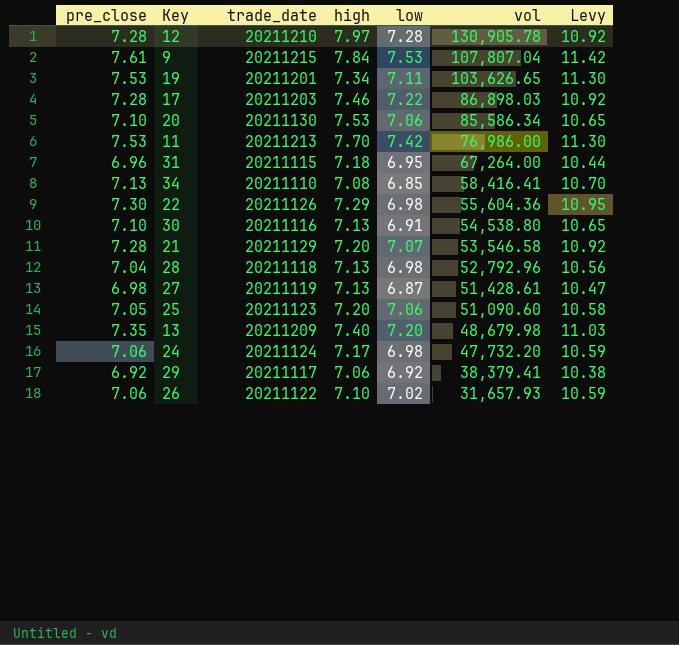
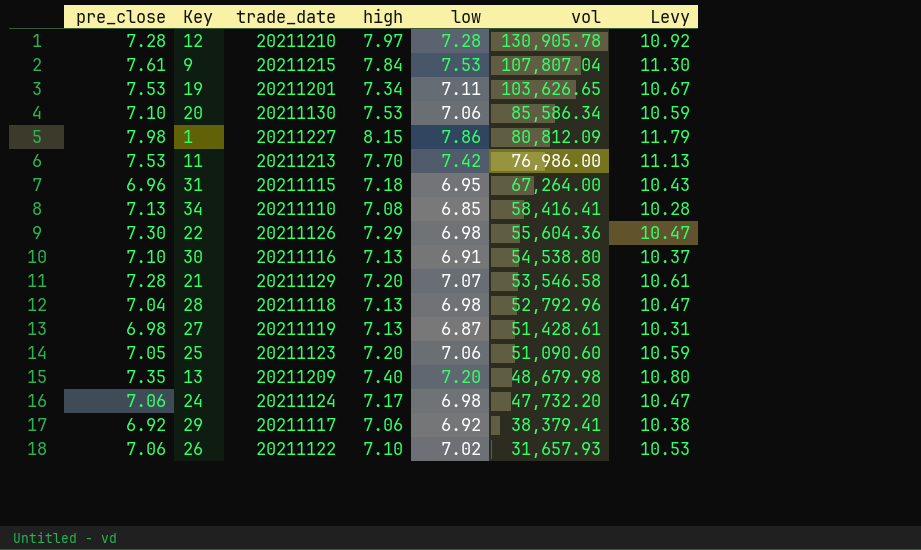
column Levy | formula: [pre_close] * 1.5 -> [low] * 1.5
row 17: 7.28 | 20211203 | 7.46 | 7.22 | 86,898.03 | 10.92 -> none
row 1: none -> 7.98 | 20211227 | 8.15 | 7.86 | 80,812.09 | 11.79

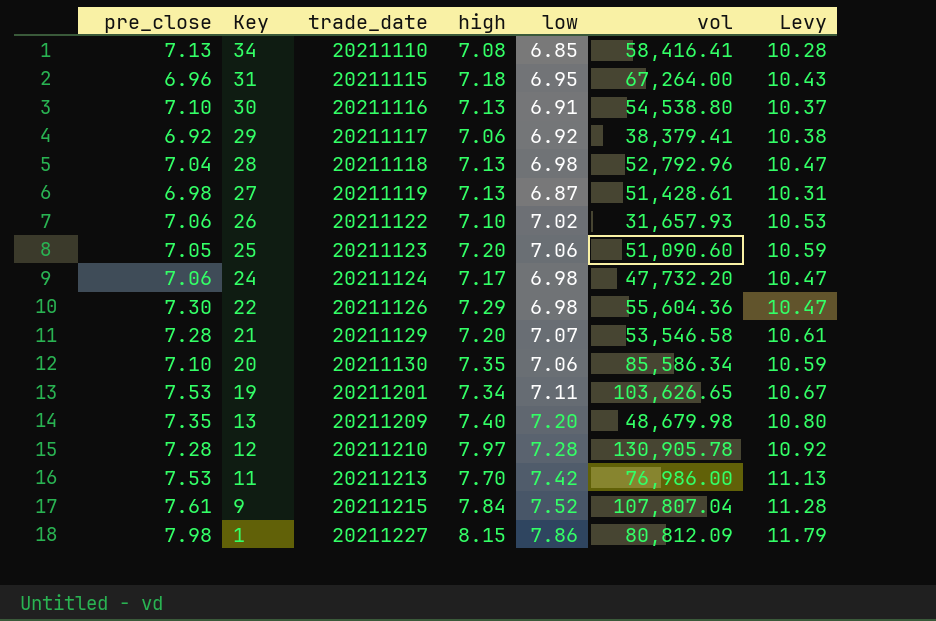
row order: vol descending -> Key descending
20 | high: 7.53 -> 7.35
9 | low: 7.53 -> 7.52
9 | Levy: 11.30 -> 11.28

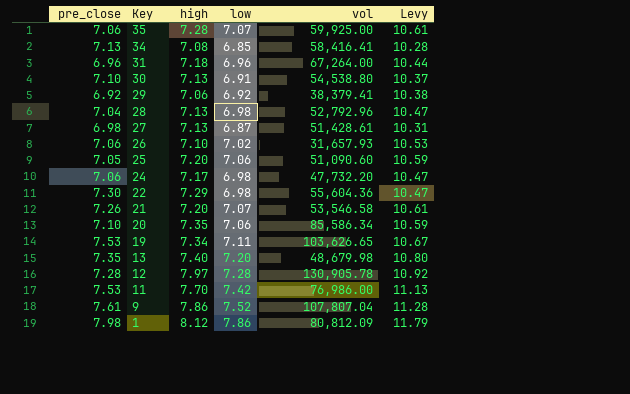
column trade_date | position: 3 -> none
row 35: none -> 7.06 | 7.28 | 7.07 | 59,925.00 | 10.61
31 | low: 6.95 -> 6.96
31 | Levy: 10.43 -> 10.44
21 | pre_close: 7.28 -> 7.26
9 | high: 7.84 -> 7.86
1 | high: 8.15 -> 8.12

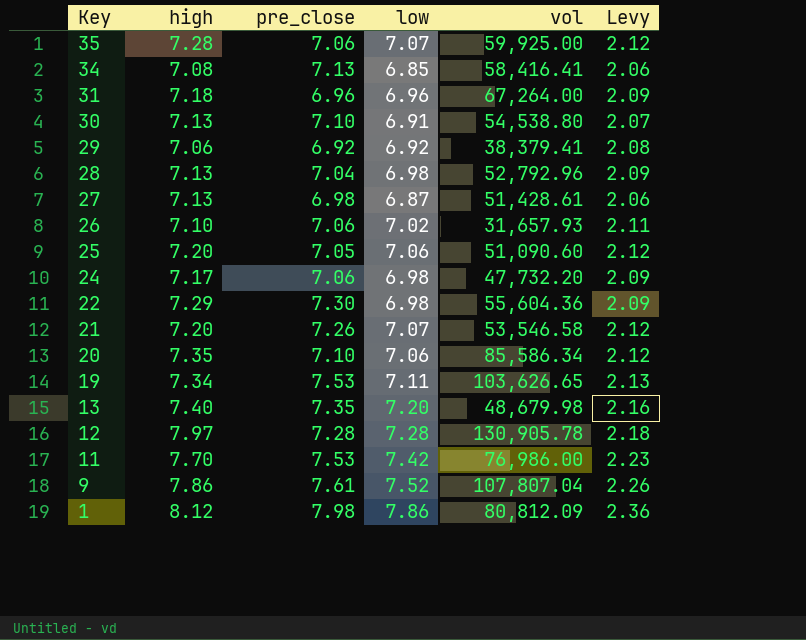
column pre_close | position: 1 -> 3
column Levy | formula: [low] * 1.5 -> [low] * 0.3

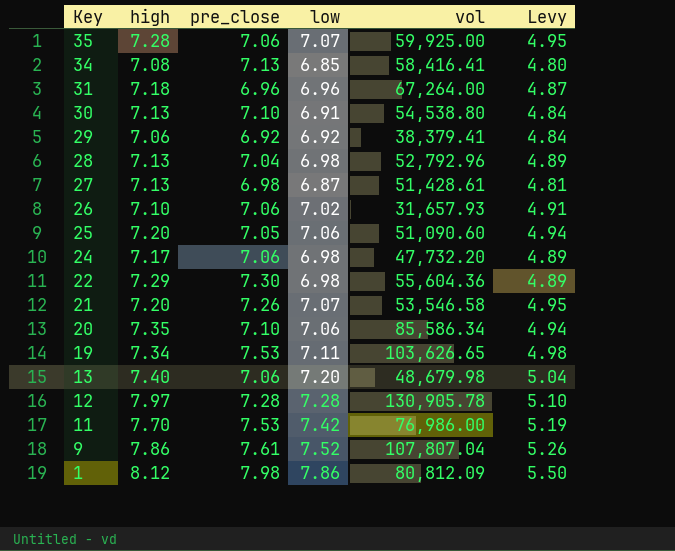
column Levy | formula: [low] * 0.3 -> [low] * 0.7
13 | pre_close: 7.35 -> 7.06

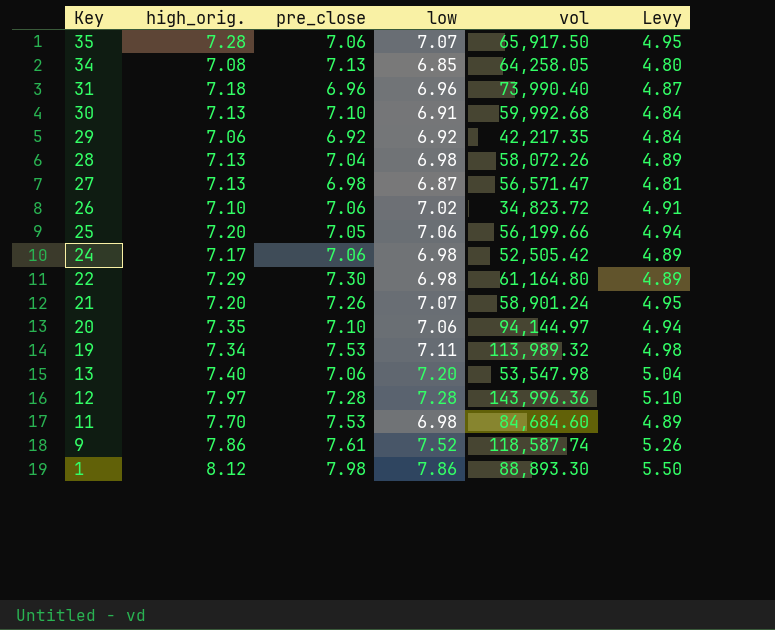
column name: high -> high_orig.
35 | vol: 59,925.00 -> 65,917.50
34 | vol: 58,416.41 -> 64,258.05
31 | vol: 67,264.00 -> 73,990.40
30 | vol: 54,538.80 -> 59,992.68
29 | vol: 38,379.41 -> 42,217.35
28 | vol: 52,792.96 -> 58,072.26
27 | vol: 51,428.61 -> 56,571.47
26 | vol: 31,657.93 -> 34,823.72
25 | vol: 51,090.60 -> 56,199.66
24 | vol: 47,732.20 -> 52,505.42
22 | vol: 55,604.36 -> 61,164.80
21 | vol: 53,546.58 -> 58,901.24
20 | vol: 85,586.34 -> 94,144.97
19 | vol: 103,626.65 -> 113,989.32
13 | vol: 48,679.98 -> 53,547.98
12 | vol: 130,905.78 -> 143,996.36
11 | low: 7.42 -> 6.98
11 | vol: 76,986.00 -> 84,684.60
11 | Levy: 5.19 -> 4.89
9 | vol: 107,807.04 -> 118,587.74
1 | vol: 80,812.09 -> 88,893.30

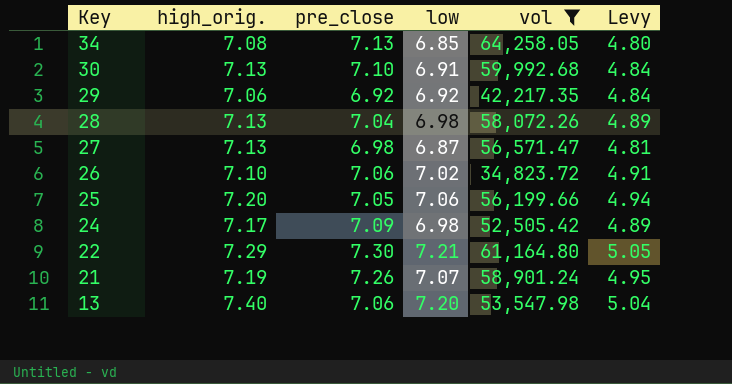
filter: none -> vol <= 64,258.05
24 | pre_close: 7.06 -> 7.09
22 | low: 6.98 -> 7.21
22 | Levy: 4.89 -> 5.05
21 | high_orig.: 7.20 -> 7.19

